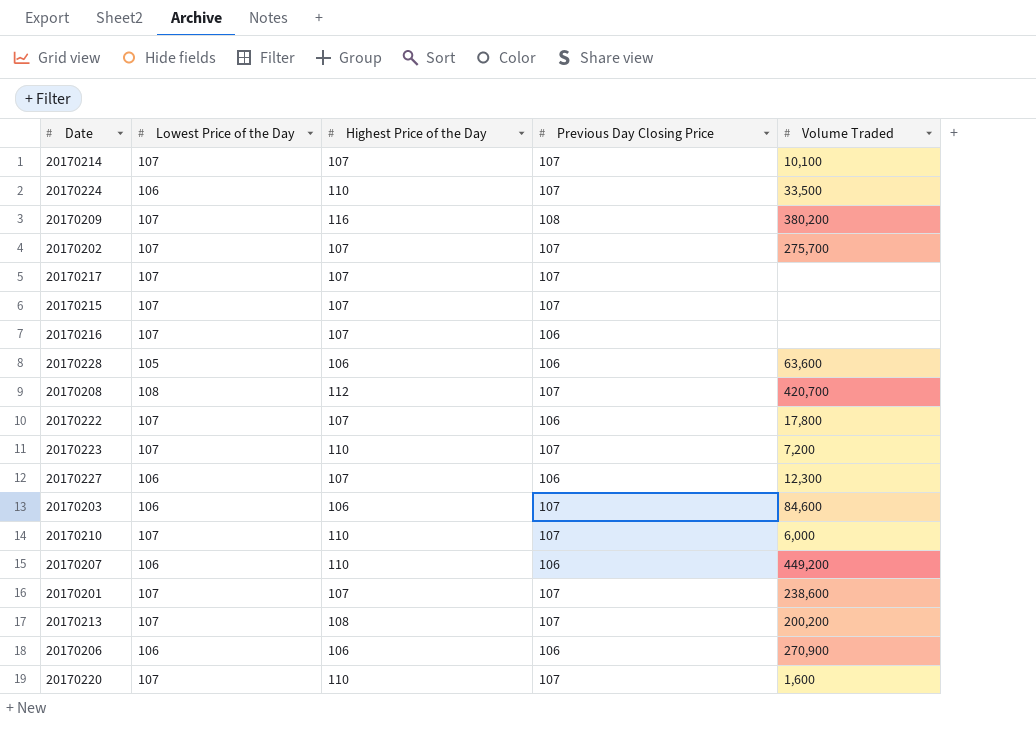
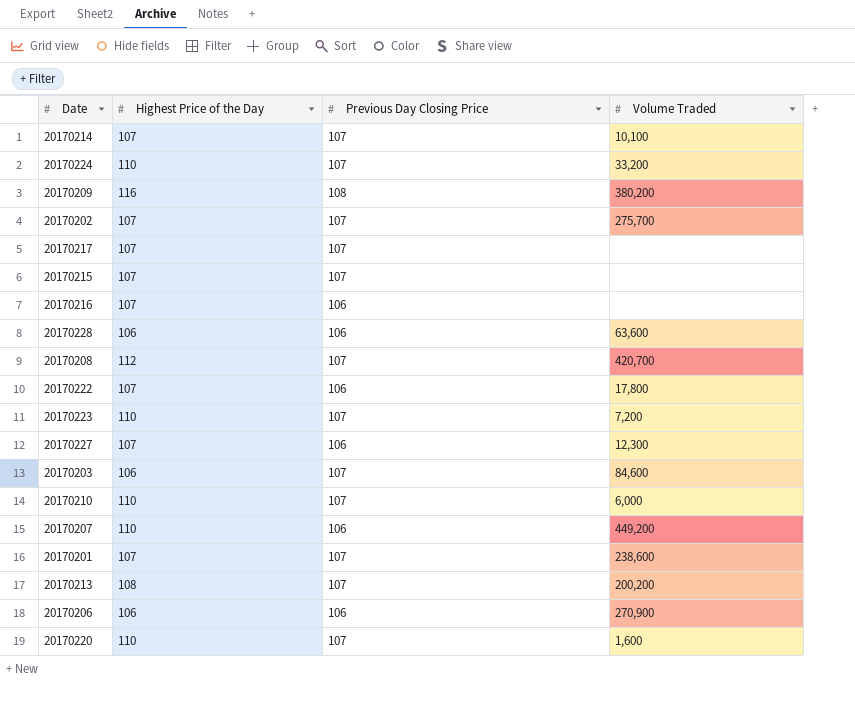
column Lowest Price of the Day | position: 2 -> none
20170224 | Volume Traded: 33,500 -> 33,200

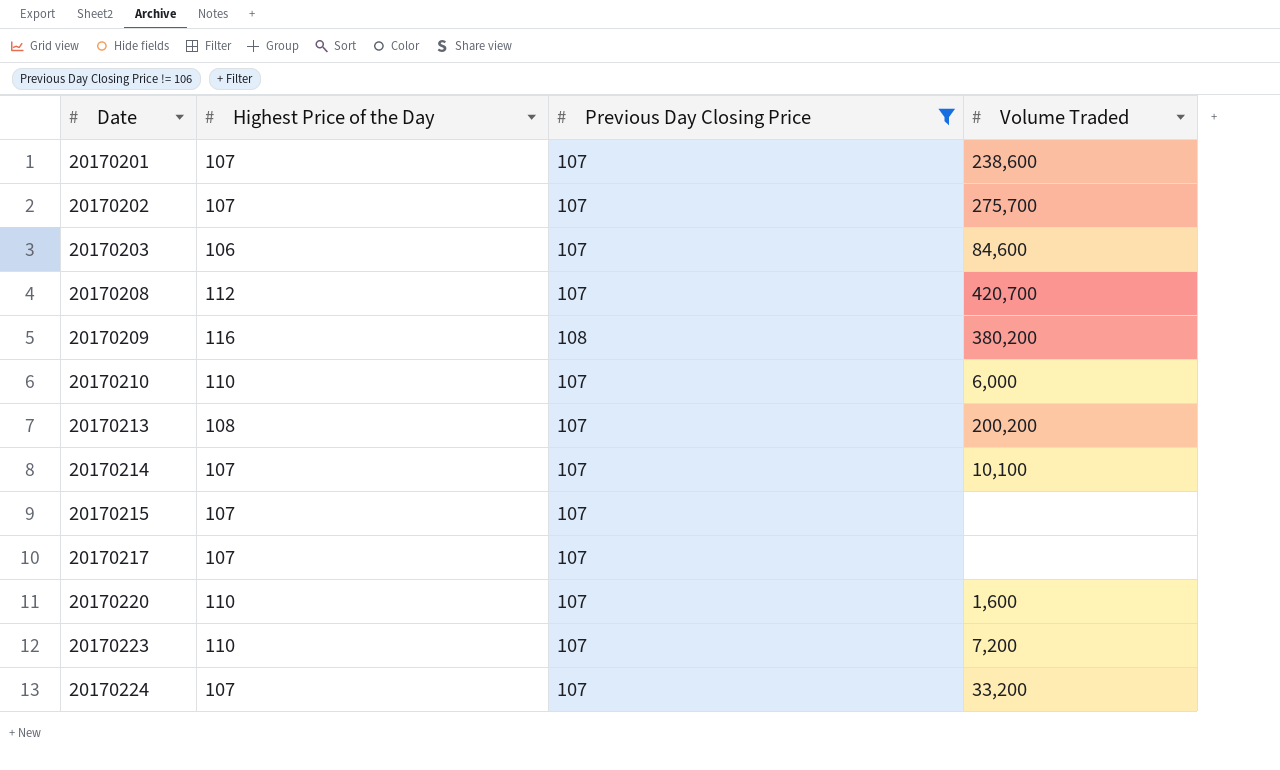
filter: none -> Previous Day Closing Price != 106
row order: none -> Date ascending
20170224 | Highest Price of the Day: 110 -> 107

